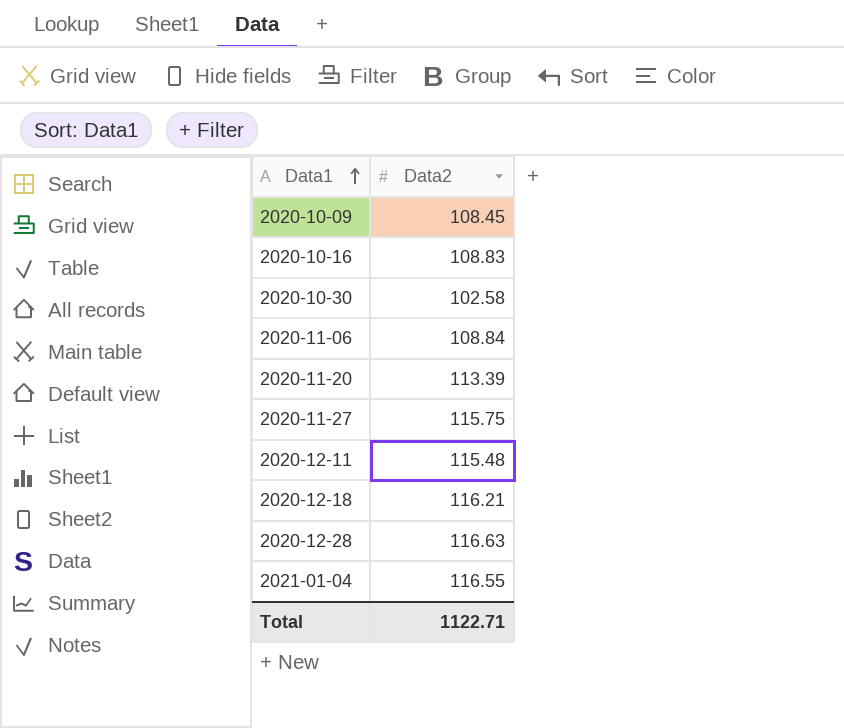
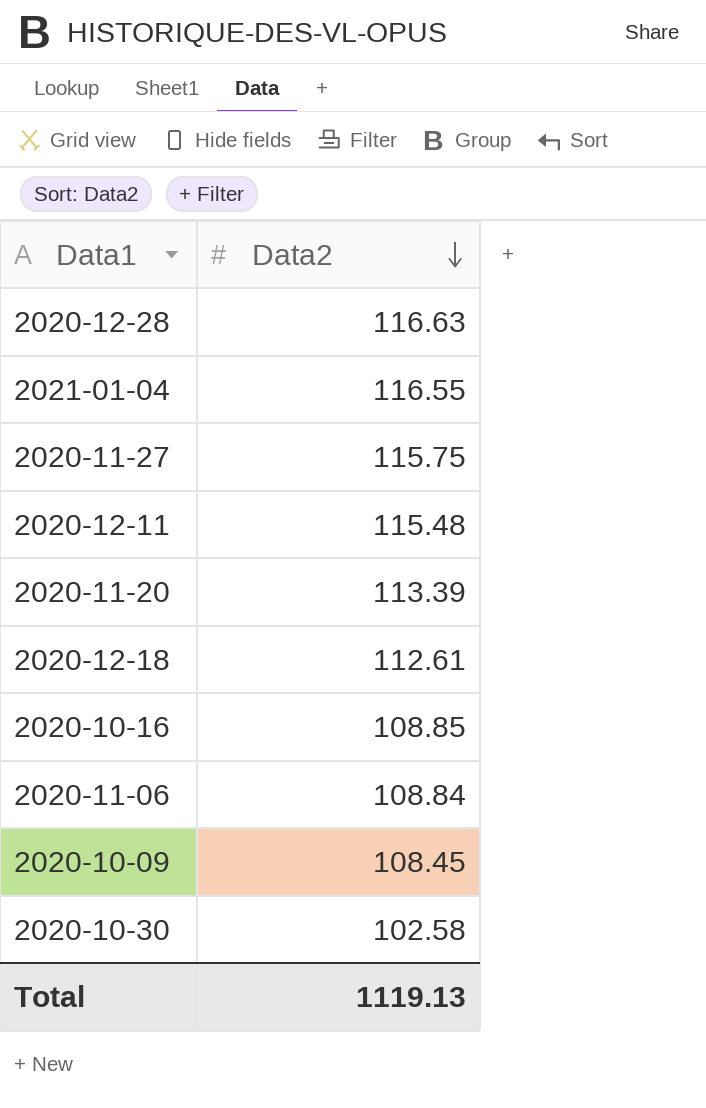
row order: Data1 ascending -> Data2 descending
2020-12-18 | Data2: 116.21 -> 112.61
2020-10-16 | Data2: 108.83 -> 108.85
Total | Data2: 1122.71 -> 1119.13

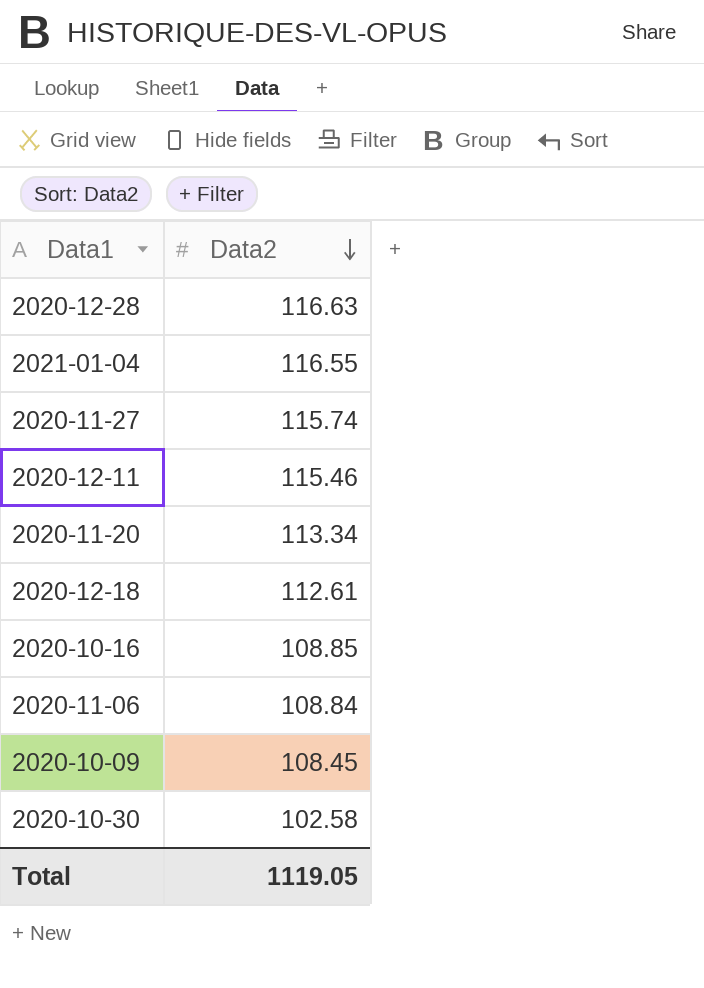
2020-11-27 | Data2: 115.75 -> 115.74
2020-12-11 | Data2: 115.48 -> 115.46
2020-11-20 | Data2: 113.39 -> 113.34
Total | Data2: 1119.13 -> 1119.05

